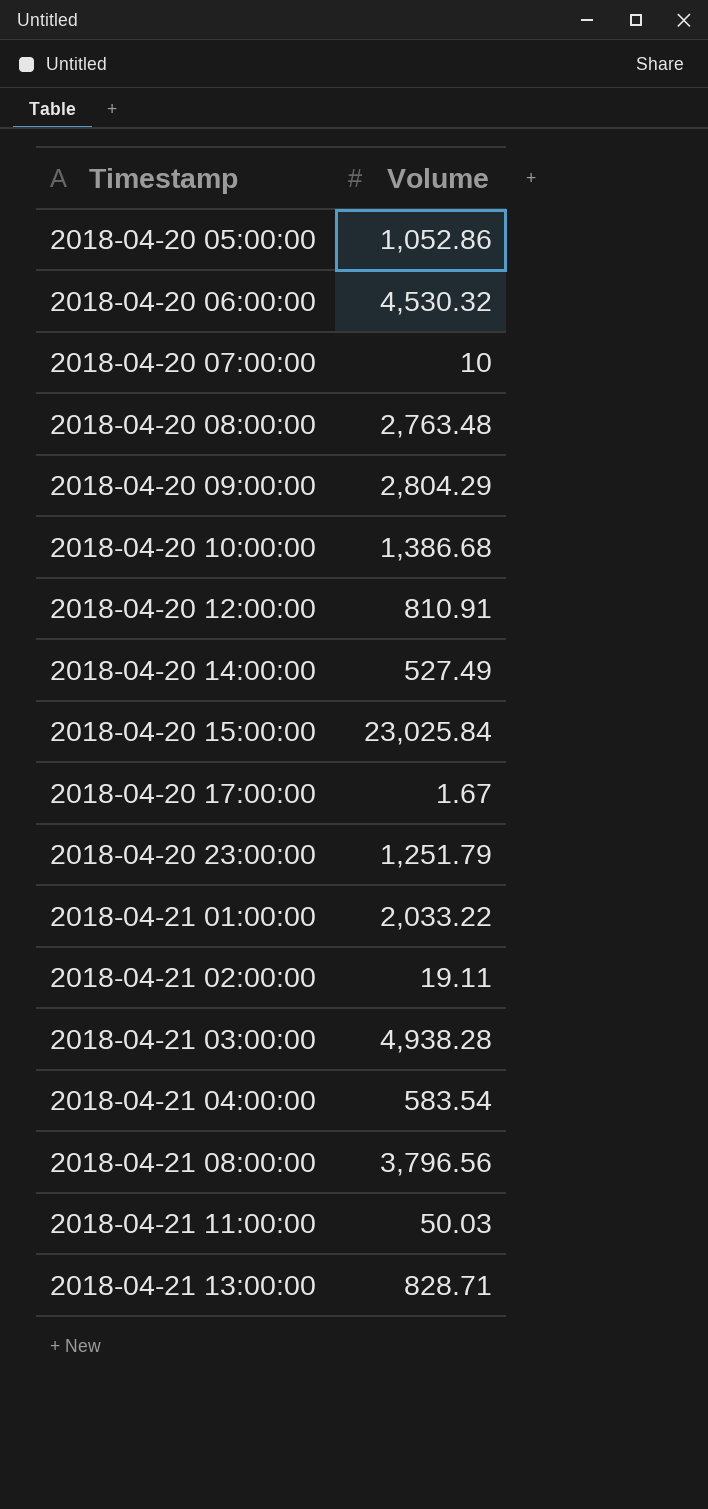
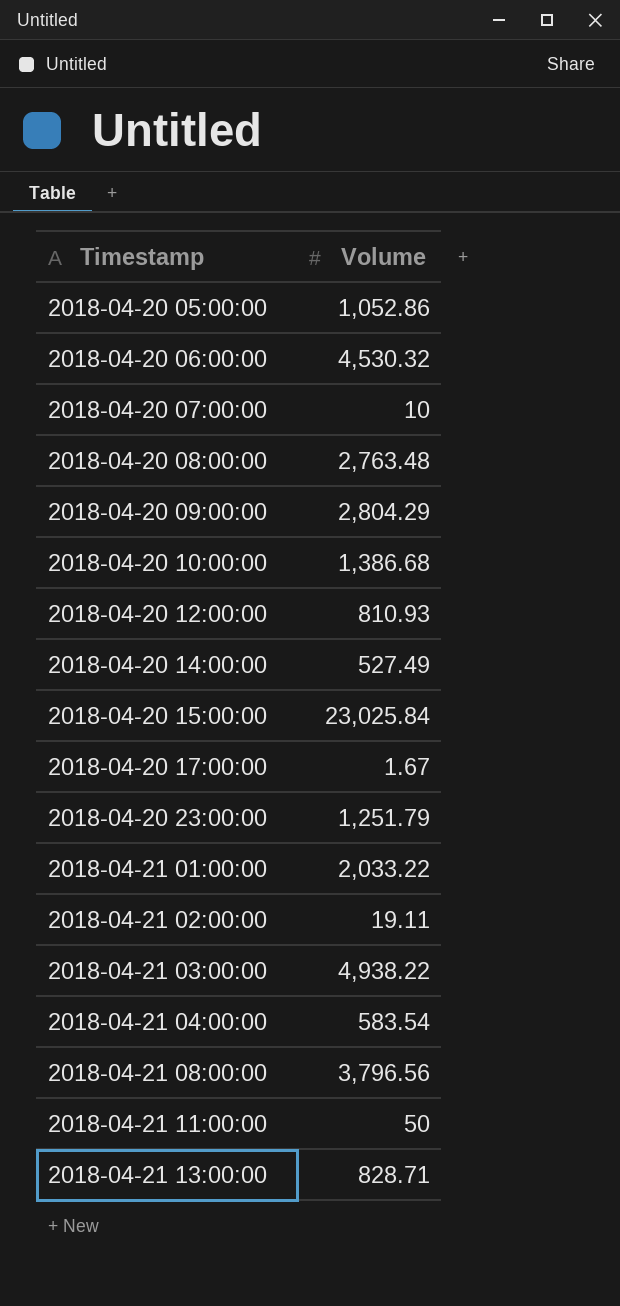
2018-04-20 12:00:00 | Volume: 810.91 -> 810.93
2018-04-21 03:00:00 | Volume: 4,938.28 -> 4,938.22
2018-04-21 11:00:00 | Volume: 50.03 -> 50

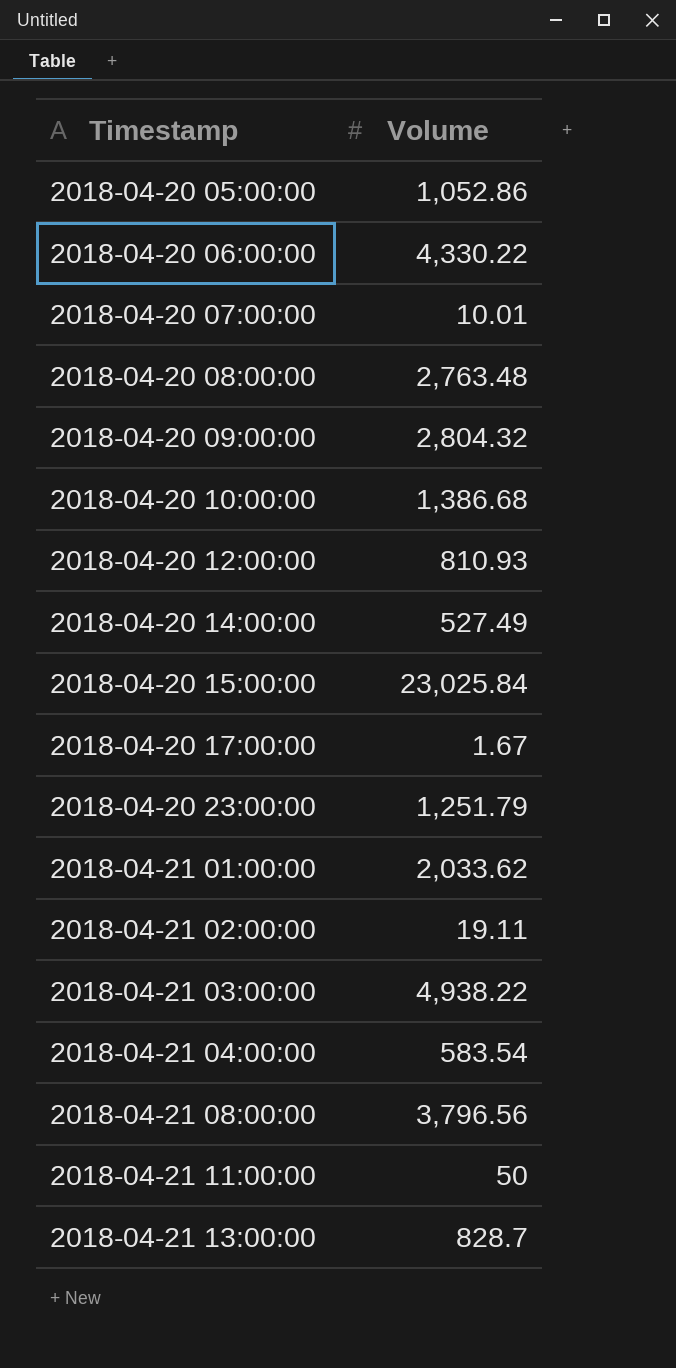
2018-04-20 06:00:00 | Volume: 4,530.32 -> 4,330.22
2018-04-20 07:00:00 | Volume: 10 -> 10.01
2018-04-20 09:00:00 | Volume: 2,804.29 -> 2,804.32
2018-04-21 01:00:00 | Volume: 2,033.22 -> 2,033.62
2018-04-21 13:00:00 | Volume: 828.71 -> 828.7

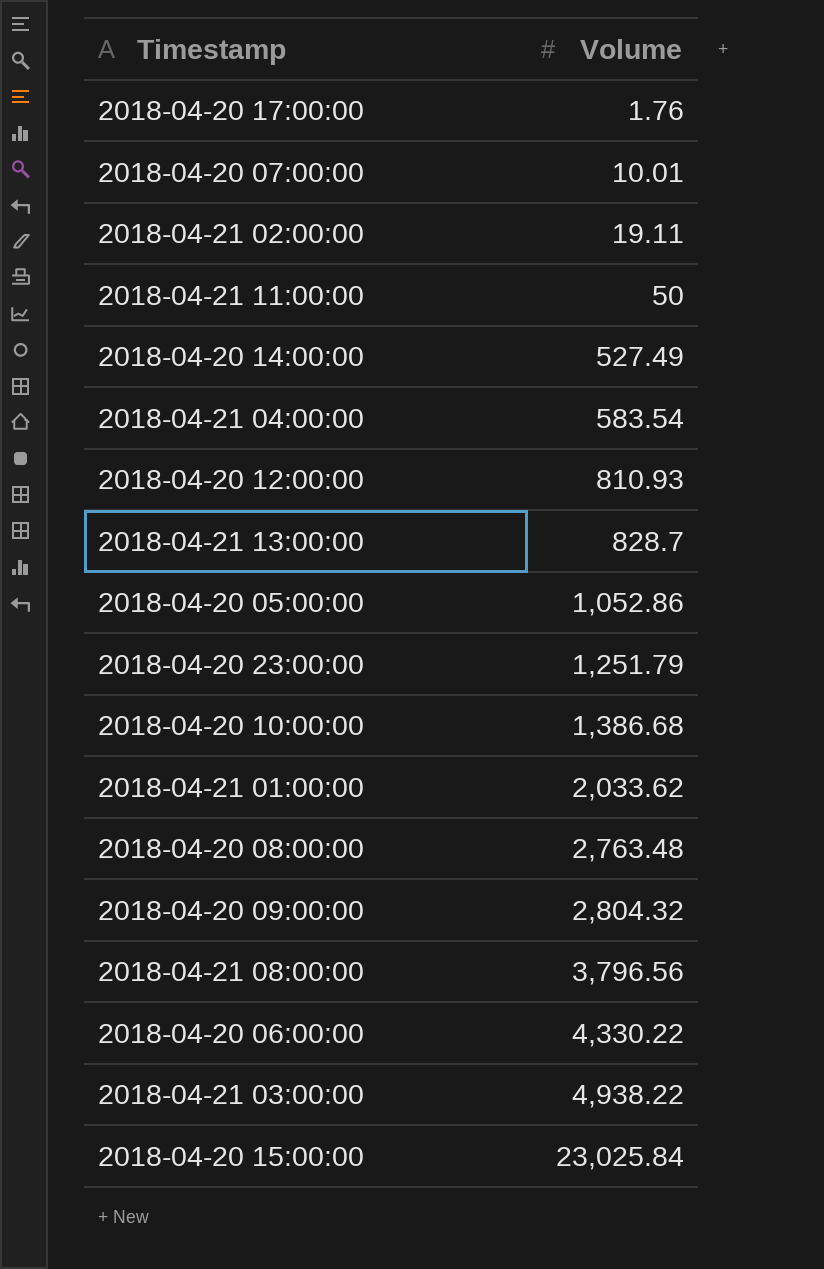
row order: Timestamp ascending -> Volume ascending
2018-04-20 17:00:00 | Volume: 1.67 -> 1.76

